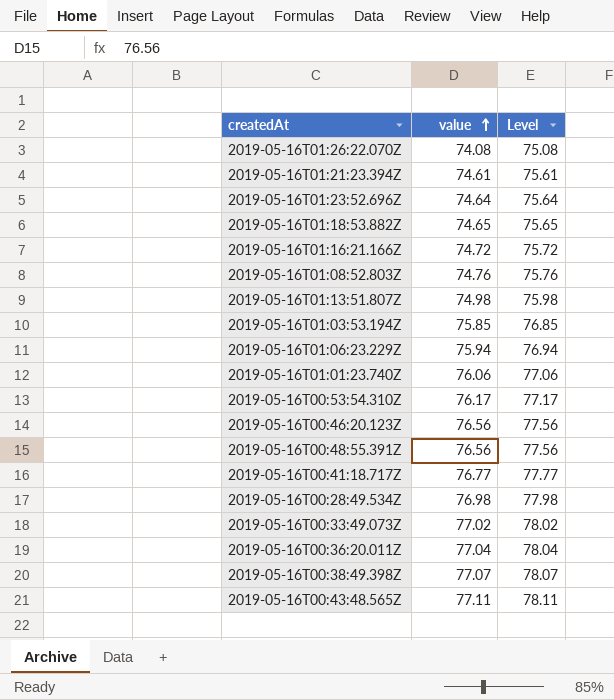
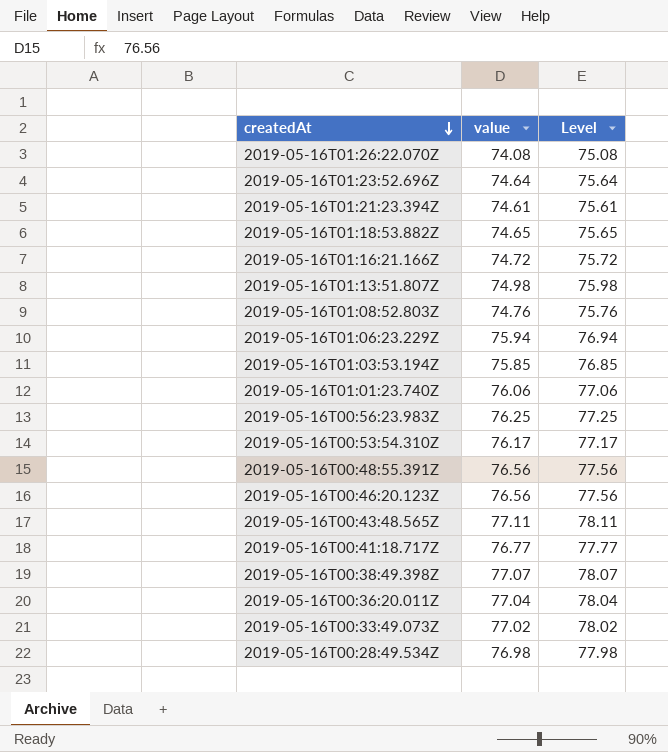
row order: value ascending -> createdAt descending
row 2019-05-16T00:56:23.983Z: none -> 76.25 | 77.25

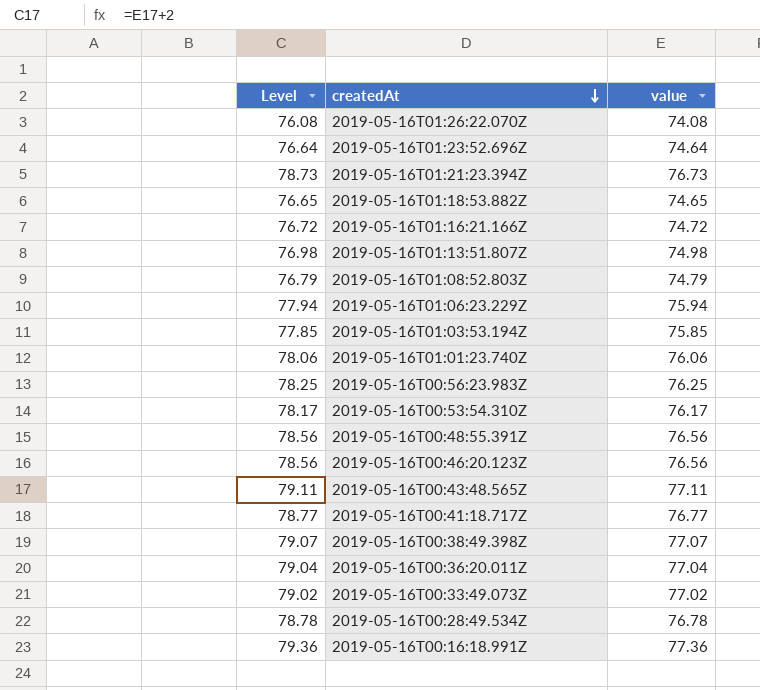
column Level | formula: [value] + 1 -> [value] + 2
column Level | position: 3 -> 1
2019-05-16T01:21:23.394Z | value: 74.61 -> 76.73
2019-05-16T01:08:52.803Z | value: 74.76 -> 74.79
2019-05-16T00:28:49.534Z | value: 76.98 -> 76.78
row 2019-05-16T00:16:18.991Z: none -> 79.36 | 77.36

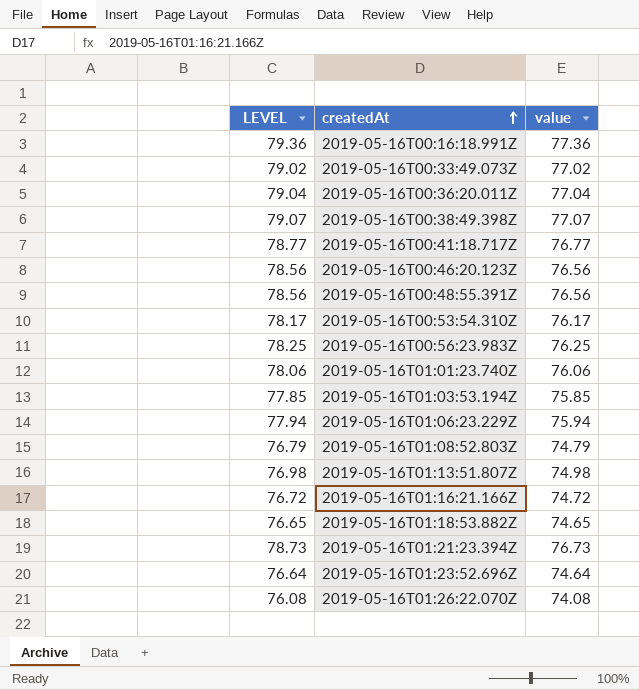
row order: createdAt descending -> createdAt ascending
column name: Level -> LEVEL
row 2019-05-16T00:43:48.565Z: 79.11 | 77.11 -> none
row 2019-05-16T00:28:49.534Z: 78.78 | 76.78 -> none

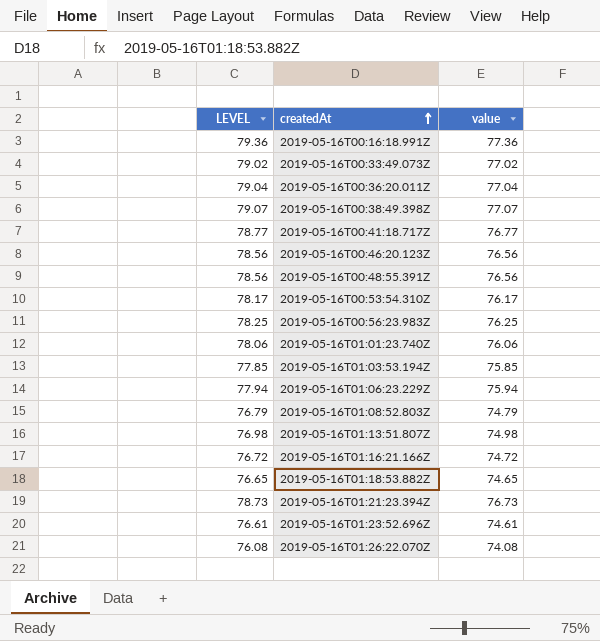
2019-05-16T01:23:52.696Z | LEVEL: 76.64 -> 76.61
2019-05-16T01:23:52.696Z | value: 74.64 -> 74.61

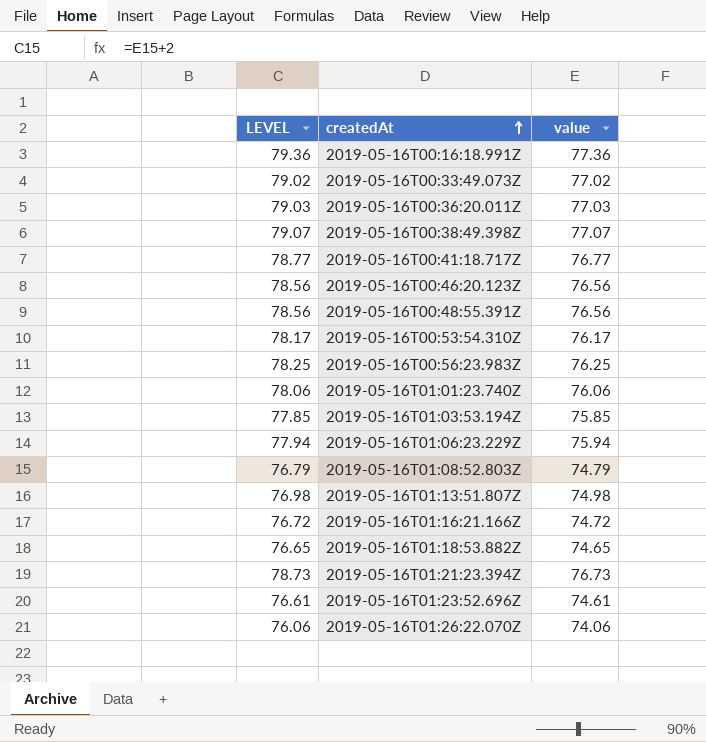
2019-05-16T00:36:20.011Z | LEVEL: 79.04 -> 79.03
2019-05-16T00:36:20.011Z | value: 77.04 -> 77.03
2019-05-16T01:26:22.070Z | LEVEL: 76.08 -> 76.06
2019-05-16T01:26:22.070Z | value: 74.08 -> 74.06

